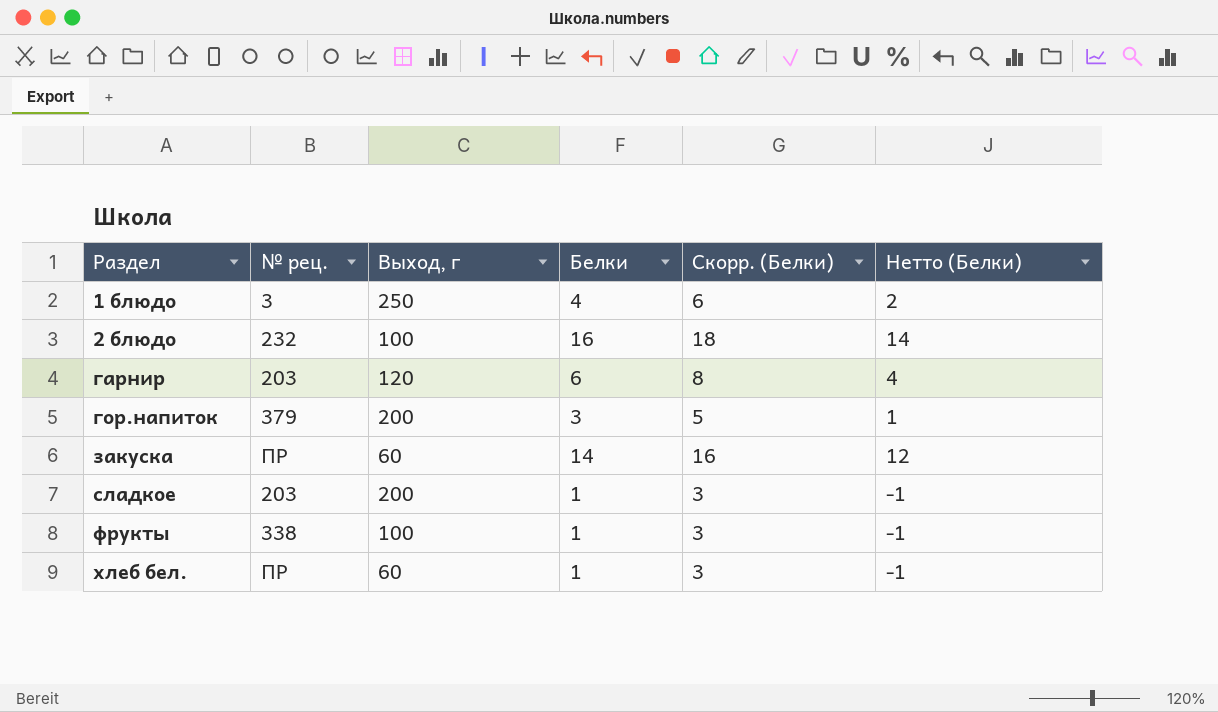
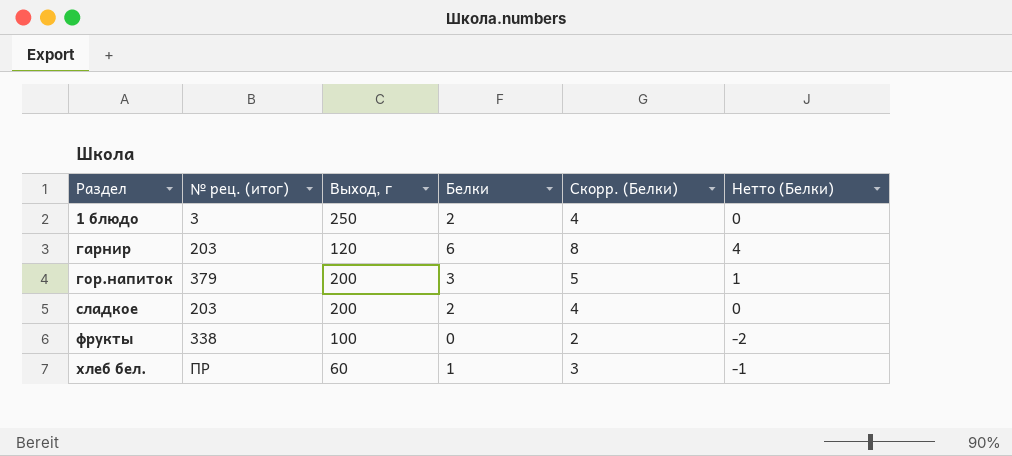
column name: № рец. -> № рец. (итог)
row 2 блюдо: 232 | 100 | 16 | 18 | 14 -> none
row закуска: ПР | 60 | 14 | 16 | 12 -> none
1 блюдо | Белки: 4 -> 2
1 блюдо | Скорр. (Белки): 6 -> 4
1 блюдо | Нетто (Белки): 2 -> 0
сладкое | Белки: 1 -> 2
сладкое | Скорр. (Белки): 3 -> 4
сладкое | Нетто (Белки): -1 -> 0
фрукты | Белки: 1 -> 0
фрукты | Скорр. (Белки): 3 -> 2
фрукты | Нетто (Белки): -1 -> -2

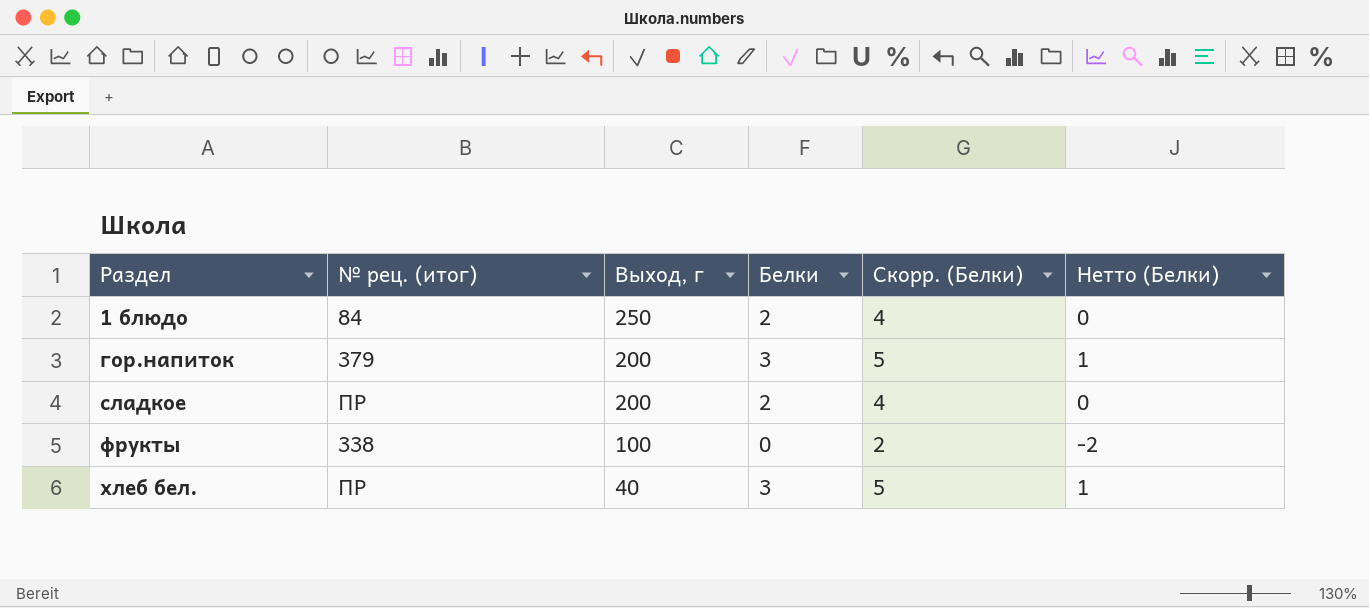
row гарнир: 203 | 120 | 6 | 8 | 4 -> none
1 блюдо | № рец. (итог): 3 -> 84
сладкое | № рец. (итог): 203 -> ПР
хлеб бел. | Выход, г: 60 -> 40
хлеб бел. | Белки: 1 -> 3
хлеб бел. | Скорр. (Белки): 3 -> 5
хлеб бел. | Нетто (Белки): -1 -> 1

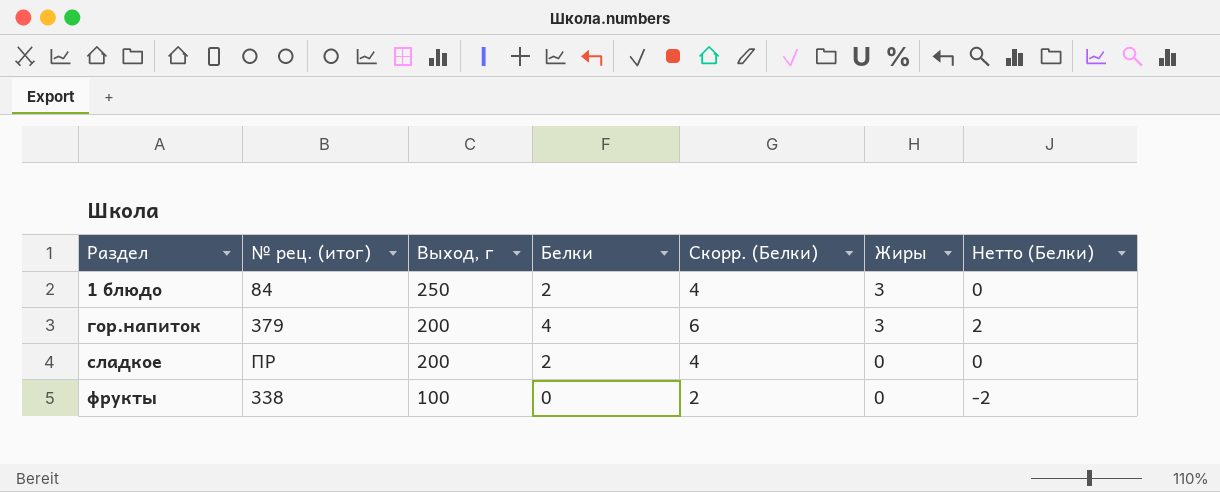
column Жиры | position: none -> 6
row хлеб бел.: ПР | 40 | 3 | 5 | 1 -> none
гор.напиток | Белки: 3 -> 4
гор.напиток | Скорр. (Белки): 5 -> 6
гор.напиток | Нетто (Белки): 1 -> 2

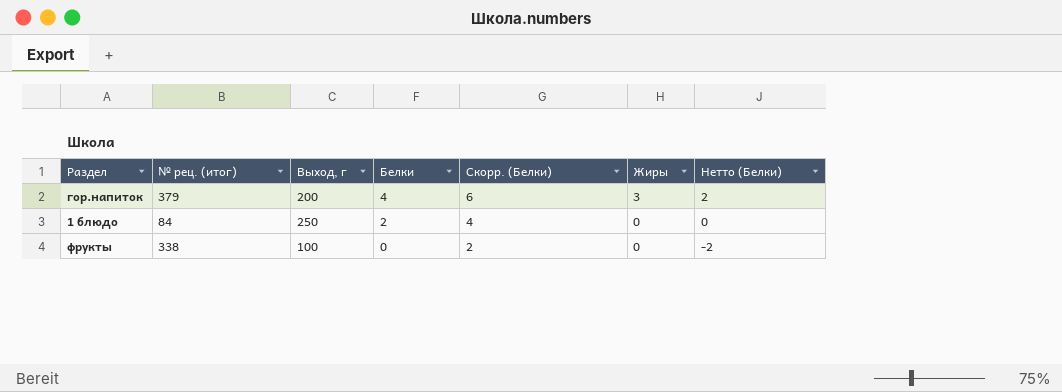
row order: Раздел ascending -> Белки descending
row сладкое: ПР | 200 | 2 | 4 | 0 | 0 -> none
1 блюдо | Жиры: 3 -> 0

